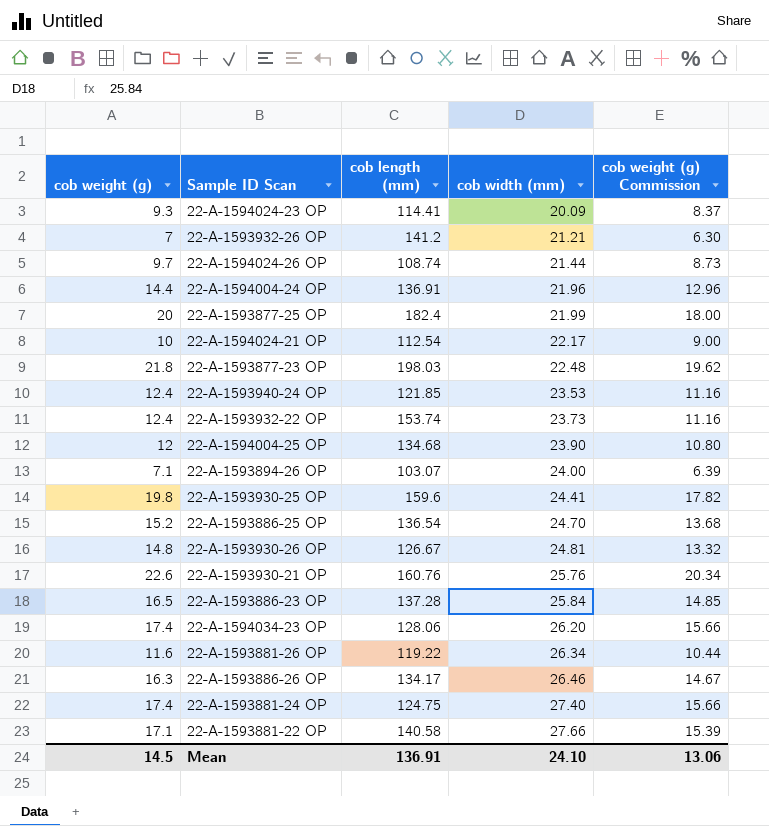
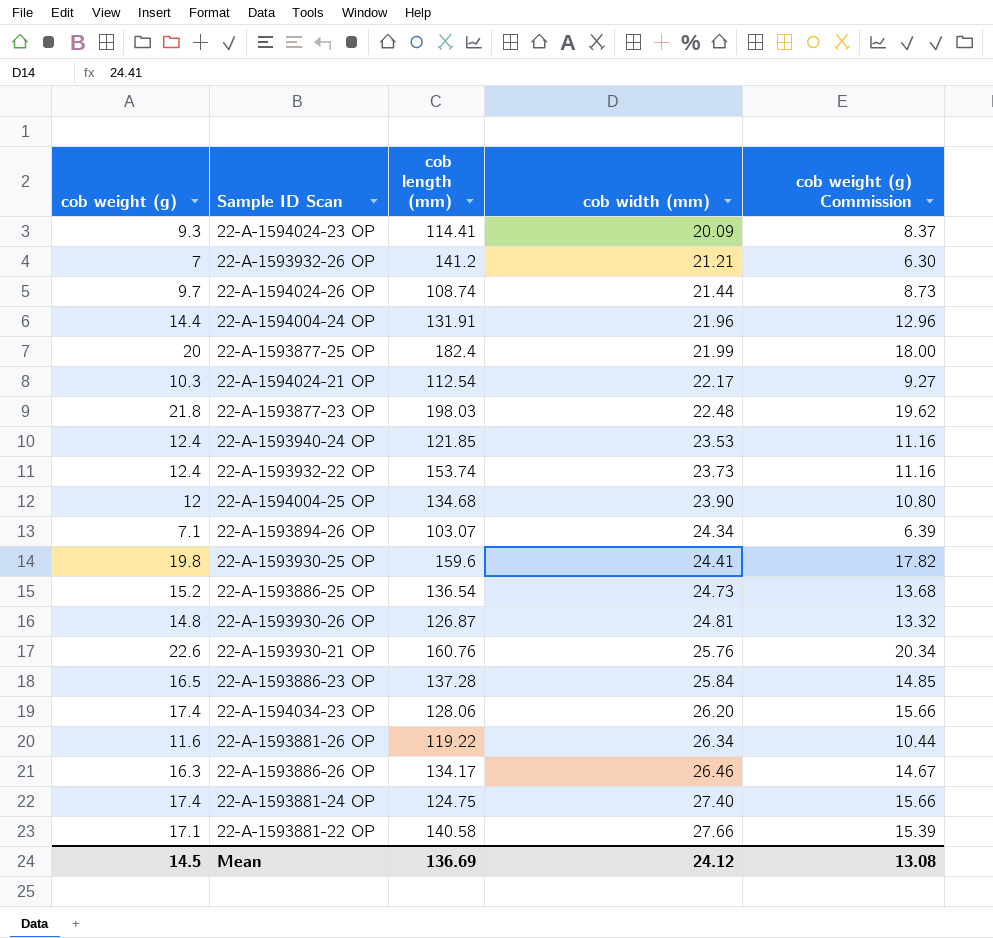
22-A-1594004-24 OP | cob length (mm): 136.91 -> 131.91
22-A-1594024-21 OP | cob weight (g): 10 -> 10.3
22-A-1594024-21 OP | cob weight (g) Commission: 9.00 -> 9.27
22-A-1593894-26 OP | cob width (mm): 24.00 -> 24.34
22-A-1593886-25 OP | cob width (mm): 24.70 -> 24.73
22-A-1593930-26 OP | cob length (mm): 126.67 -> 126.87
Mean | cob length (mm): 136.91 -> 136.69
Mean | cob width (mm): 24.10 -> 24.12
Mean | cob weight (g) Commission: 13.06 -> 13.08

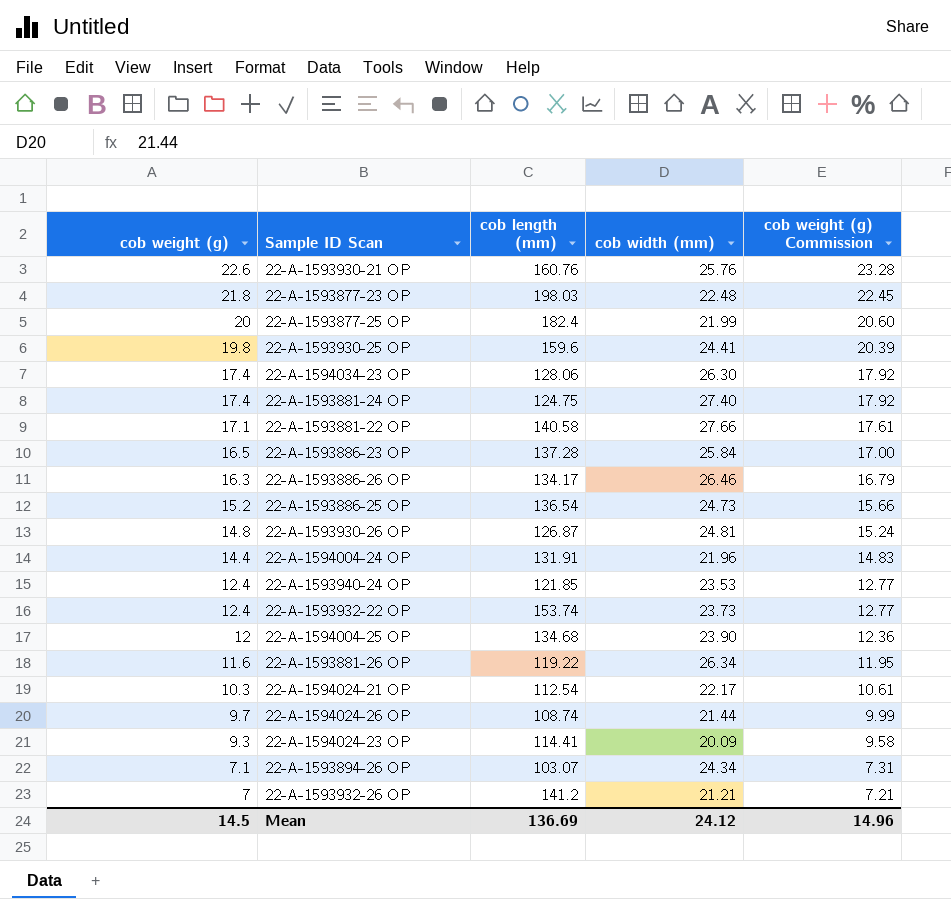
row order: cob width (mm) ascending -> cob weight (g) descending
column cob weight (g) Commission | formula: [cob weight (g)] * 0.9 -> [cob weight (g)] * 1.03
22-A-1594034-23 OP | cob width (mm): 26.20 -> 26.30
Mean | cob weight (g) Commission: 13.08 -> 14.96

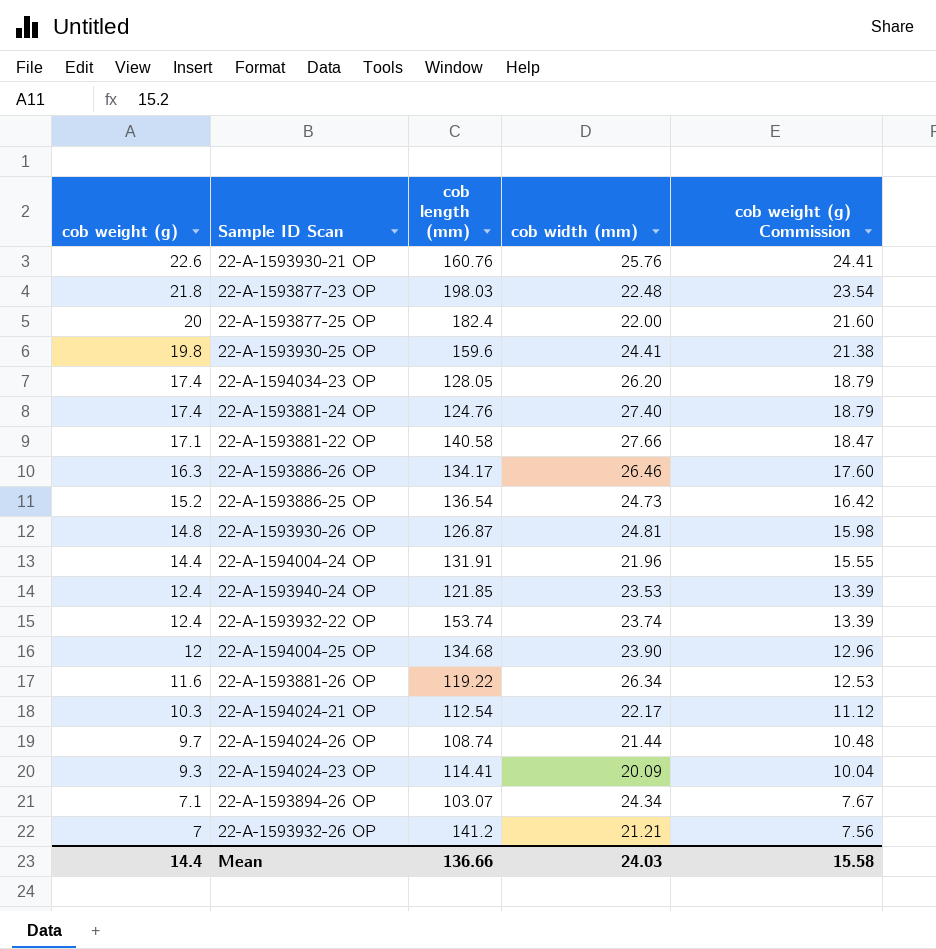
column cob weight (g) Commission | formula: [cob weight (g)] * 1.03 -> [cob weight (g)] * 1.08
row 22-A-1593886-23 OP: 16.5 | 137.28 | 25.84 | 17.00 -> none
22-A-1593877-25 OP | cob width (mm): 21.99 -> 22.00
22-A-1594034-23 OP | cob length (mm): 128.06 -> 128.05
22-A-1594034-23 OP | cob width (mm): 26.30 -> 26.20
22-A-1593881-24 OP | cob length (mm): 124.75 -> 124.76
22-A-1593932-22 OP | cob width (mm): 23.73 -> 23.74
Mean | cob weight (g): 14.5 -> 14.4
Mean | cob length (mm): 136.69 -> 136.66
Mean | cob width (mm): 24.12 -> 24.03
Mean | cob weight (g) Commission: 14.96 -> 15.58

